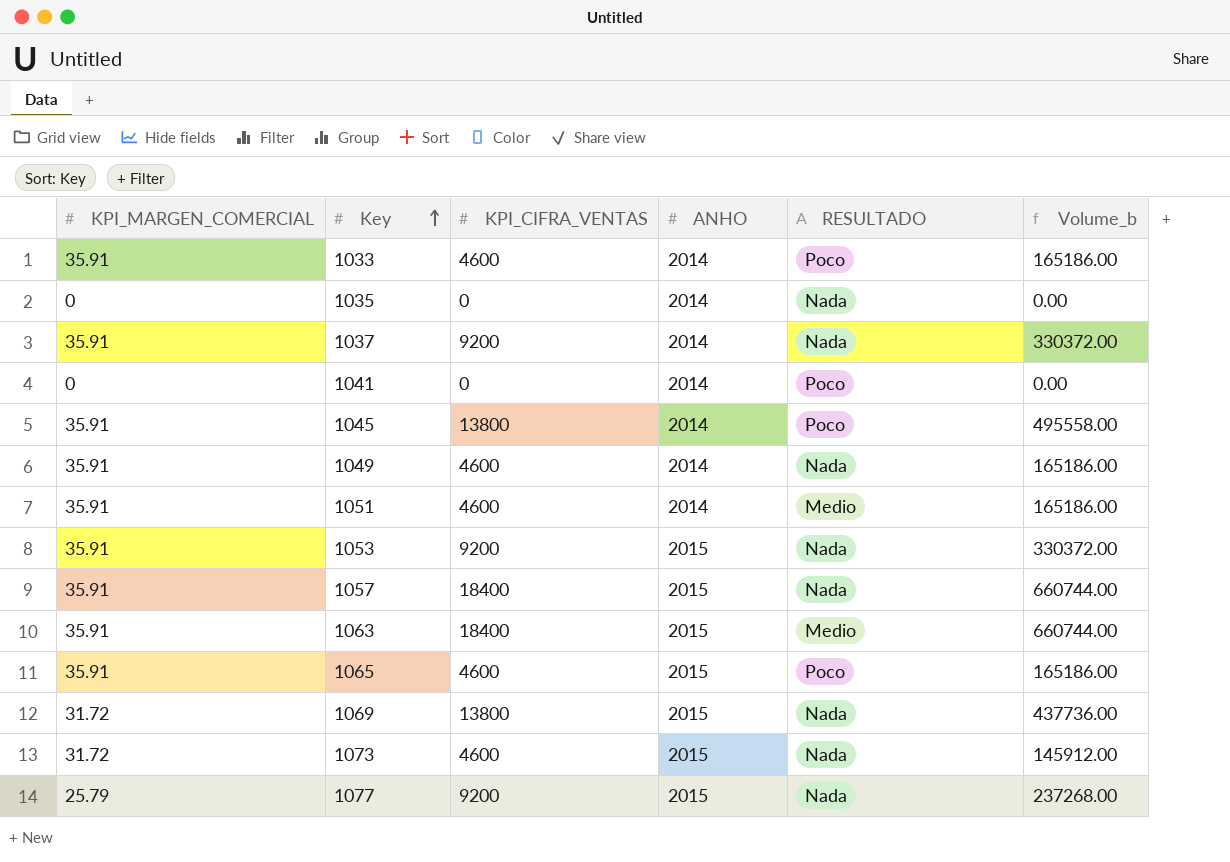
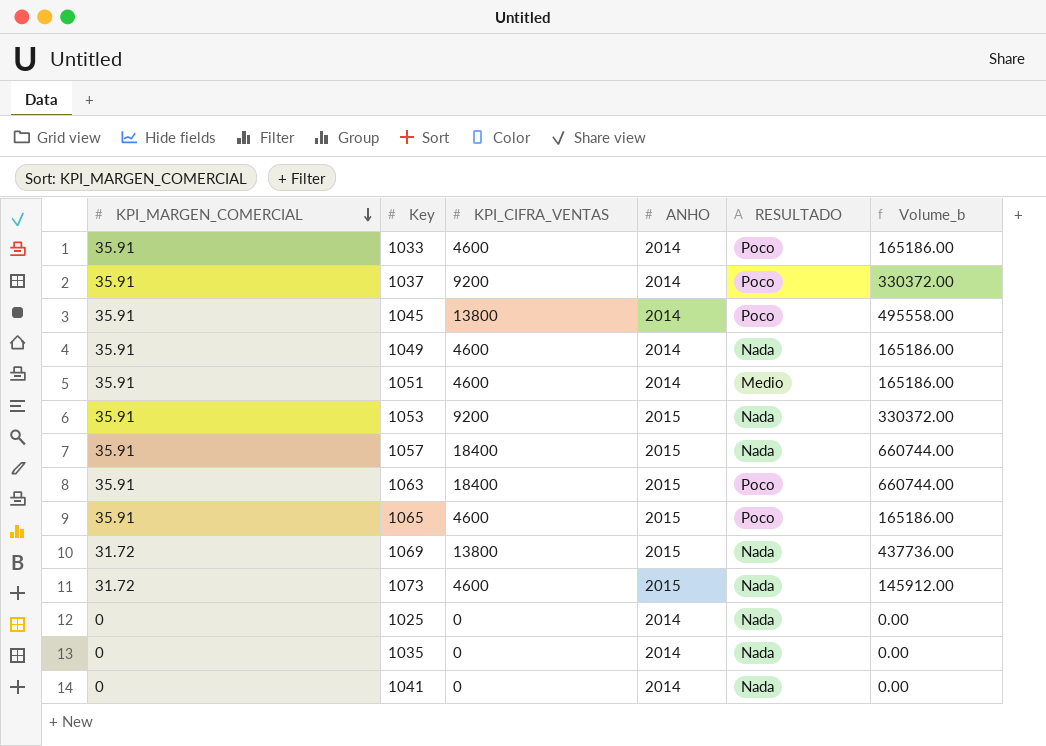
row order: Key ascending -> KPI_MARGEN_COMERCIAL descending
row 1077: 25.79 | 9200 | 2015 | Nada | 237268.00 -> none
1037 | RESULTADO: Nada -> Poco
1063 | RESULTADO: Medio -> Poco
row 1025: none -> 0 | 0 | 2014 | Nada | 0.00
1041 | RESULTADO: Poco -> Nada

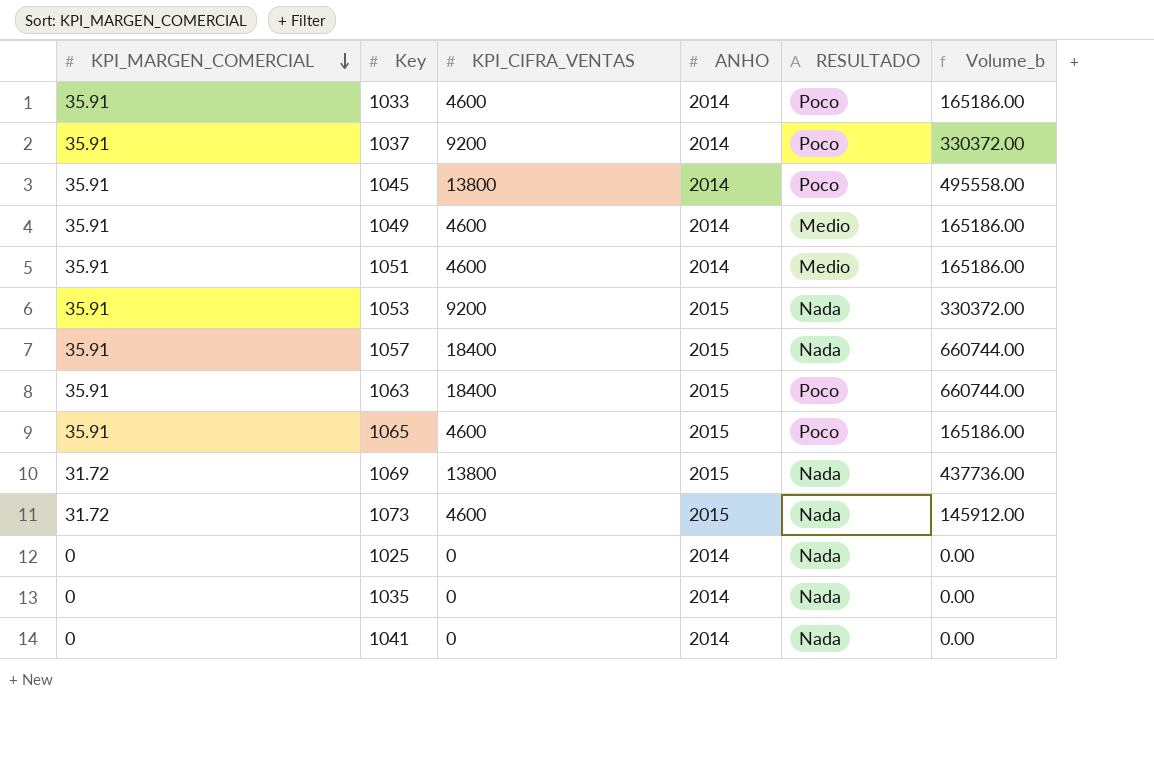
1049 | RESULTADO: Nada -> Medio

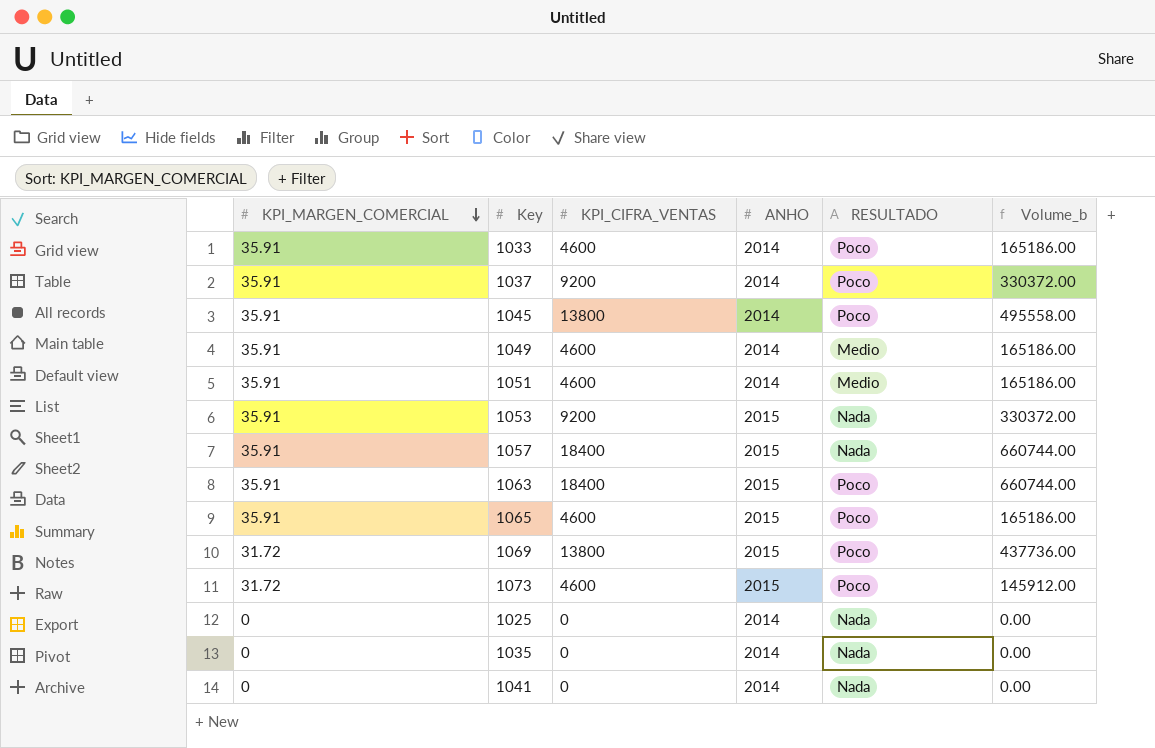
1069 | RESULTADO: Nada -> Poco
1073 | RESULTADO: Nada -> Poco

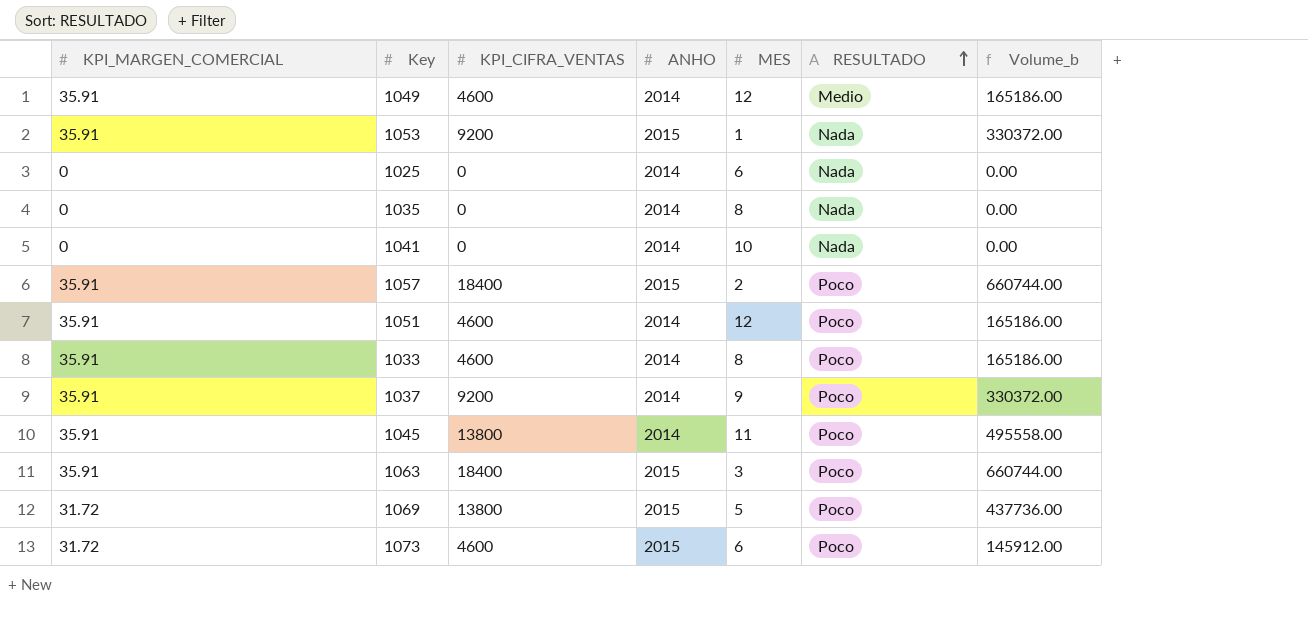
row order: KPI_MARGEN_COMERCIAL descending -> RESULTADO ascending
column MES | position: none -> 5
row 1065: 35.91 | 4600 | 2015 | Poco | 165186.00 -> none
1057 | RESULTADO: Nada -> Poco
1051 | RESULTADO: Medio -> Poco

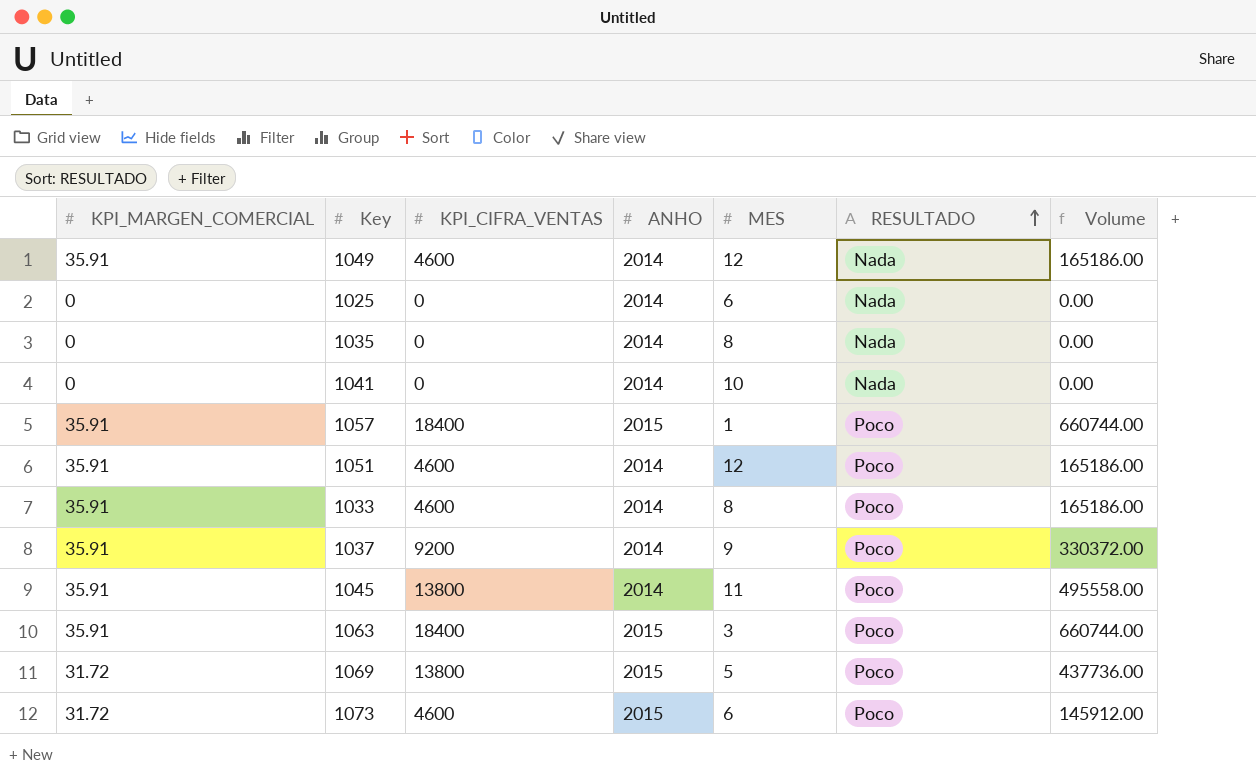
column name: Volume_b -> Volume
row 1053: 35.91 | 9200 | 2015 | 1 | Nada | 330372.00 -> none
1049 | RESULTADO: Medio -> Nada
1057 | MES: 2 -> 1

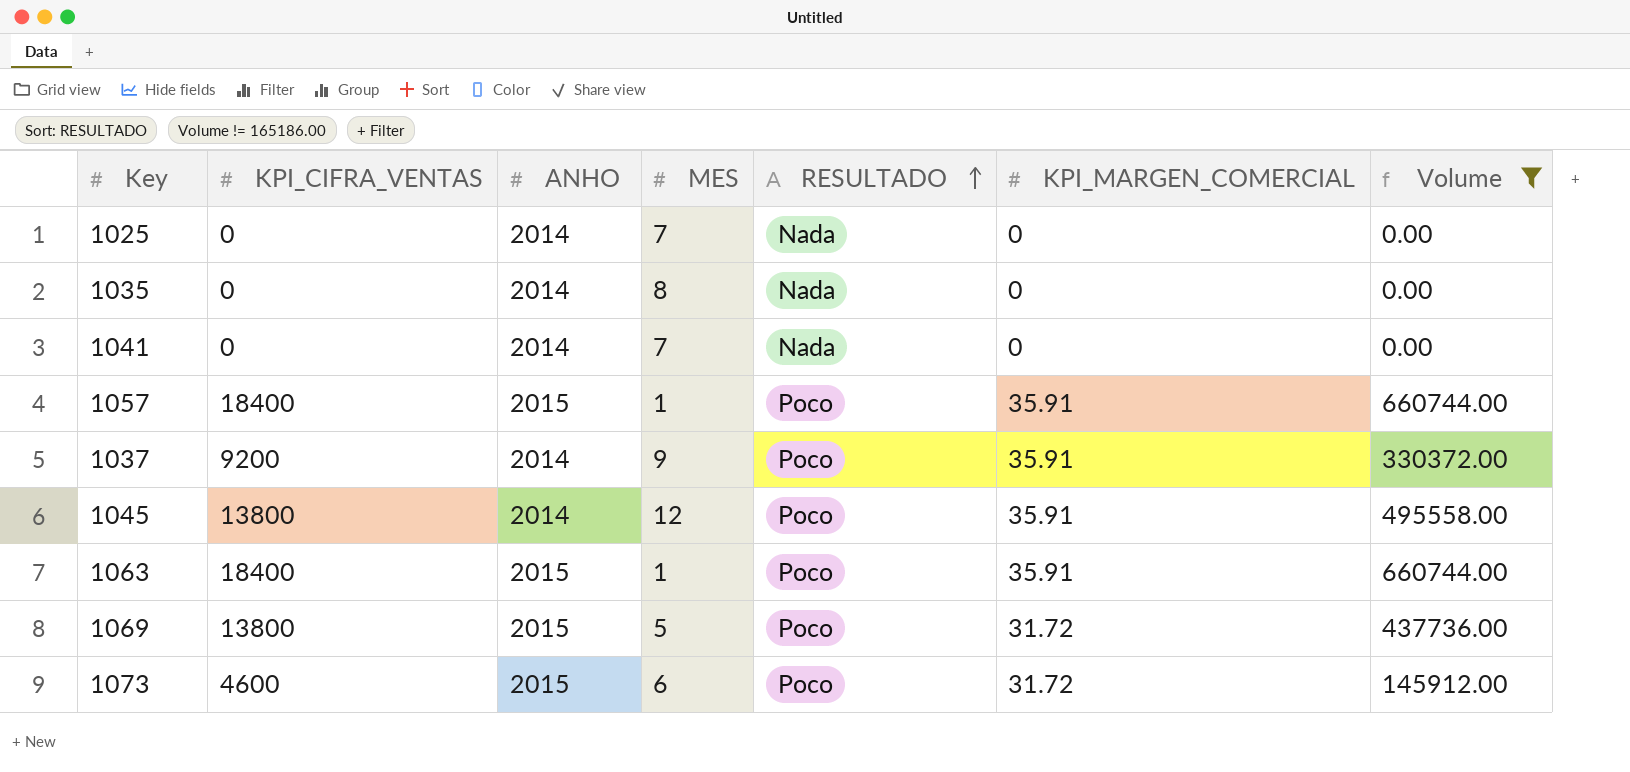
filter: none -> Volume != 165186.00
column KPI_MARGEN_COMERCIAL | position: 1 -> 6
1025 | MES: 6 -> 7
1041 | MES: 10 -> 7
1045 | MES: 11 -> 12
1063 | MES: 3 -> 1

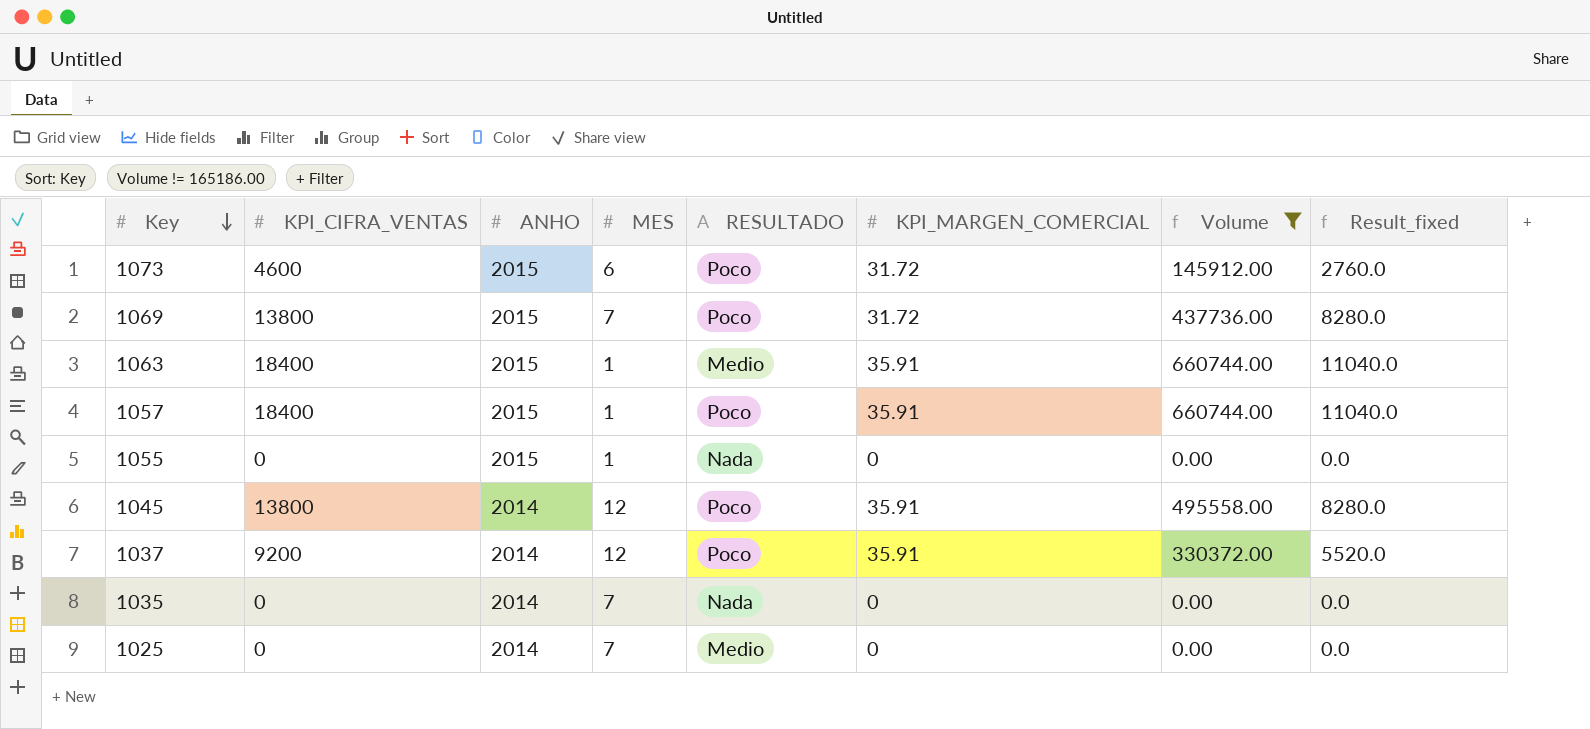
row order: RESULTADO ascending -> Key descending
column Result_fixed | formula: none -> [KPI_CIFRA_VENTAS] * 0.6
row 1041: 0 | 2014 | 7 | Nada | 0 | 0.00 -> none
1069 | MES: 5 -> 7
1063 | RESULTADO: Poco -> Medio
row 1055: none -> 0 | 2015 | 1 | Nada | 0 | 0.00 | 0.0
1037 | MES: 9 -> 12
1035 | MES: 8 -> 7
1025 | RESULTADO: Nada -> Medio

